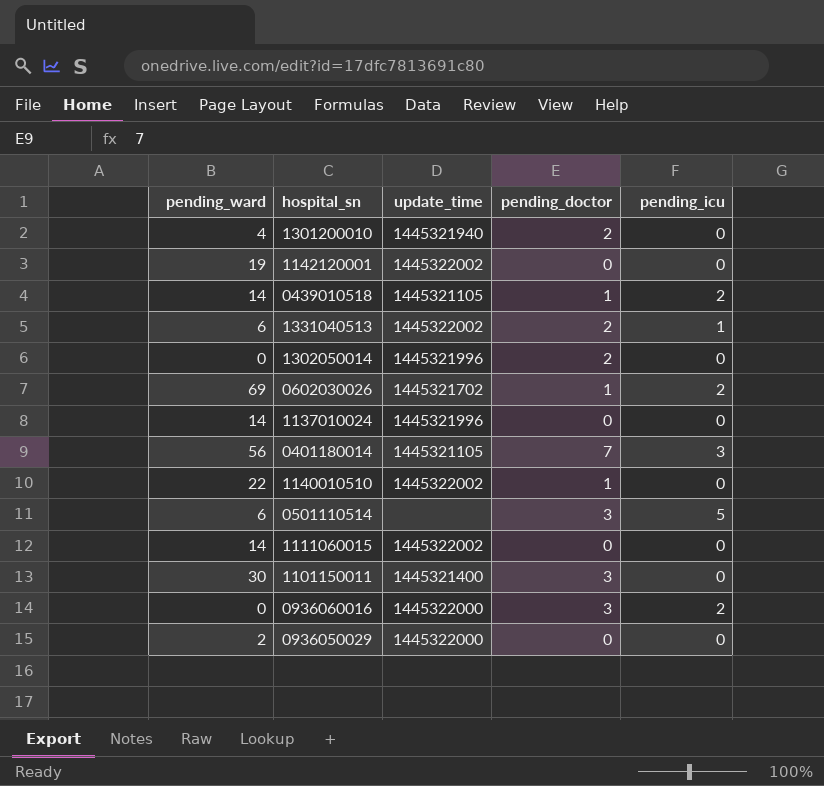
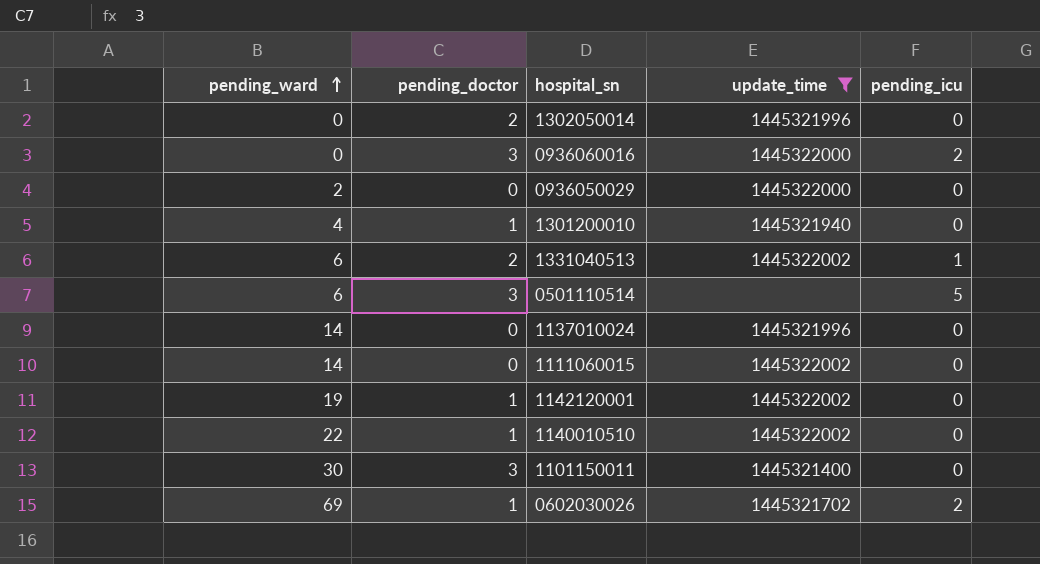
filter: none -> update_time != 1445321105
row order: none -> pending_ward ascending
column pending_doctor | position: 4 -> 2
1301200010 | pending_doctor: 2 -> 1
1142120001 | pending_doctor: 0 -> 1

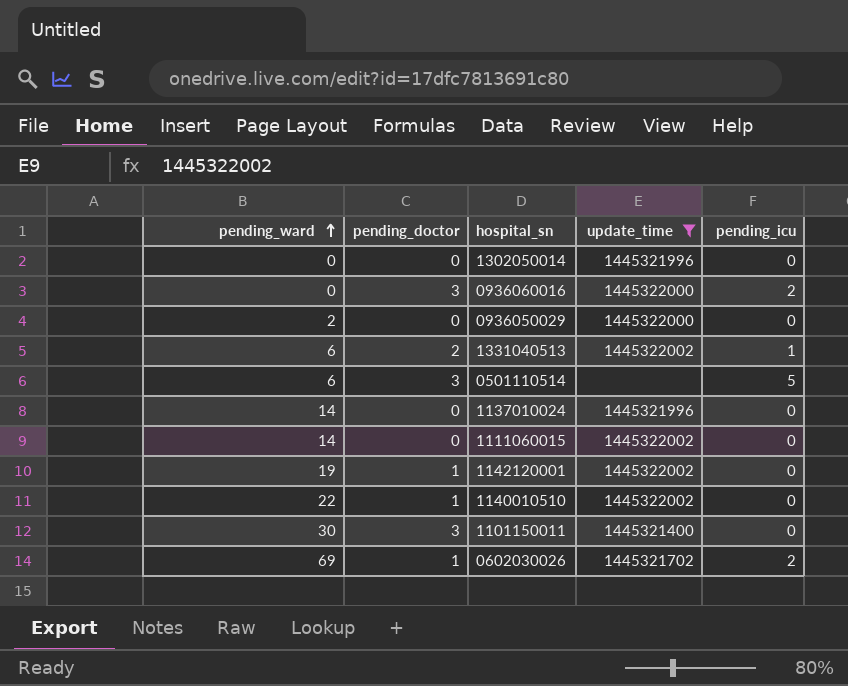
row 1301200010: 4 | 1 | 1445321940 | 0 -> none
1302050014 | pending_doctor: 2 -> 0

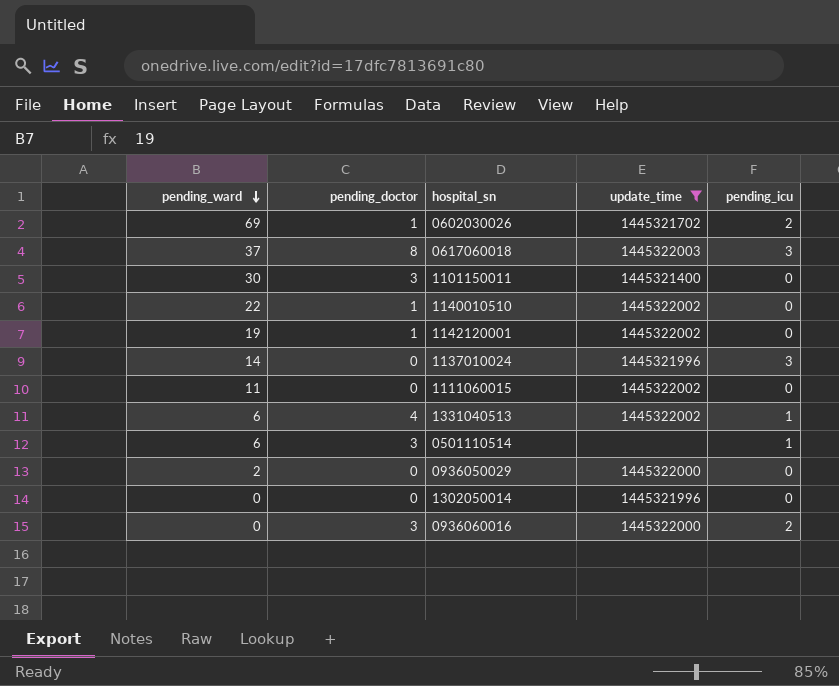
row order: pending_ward ascending -> pending_ward descending
row 0617060018: none -> 37 | 8 | 1445322003 | 3
1137010024 | pending_icu: 0 -> 3
1111060015 | pending_ward: 14 -> 11
1331040513 | pending_doctor: 2 -> 4
0501110514 | pending_icu: 5 -> 1

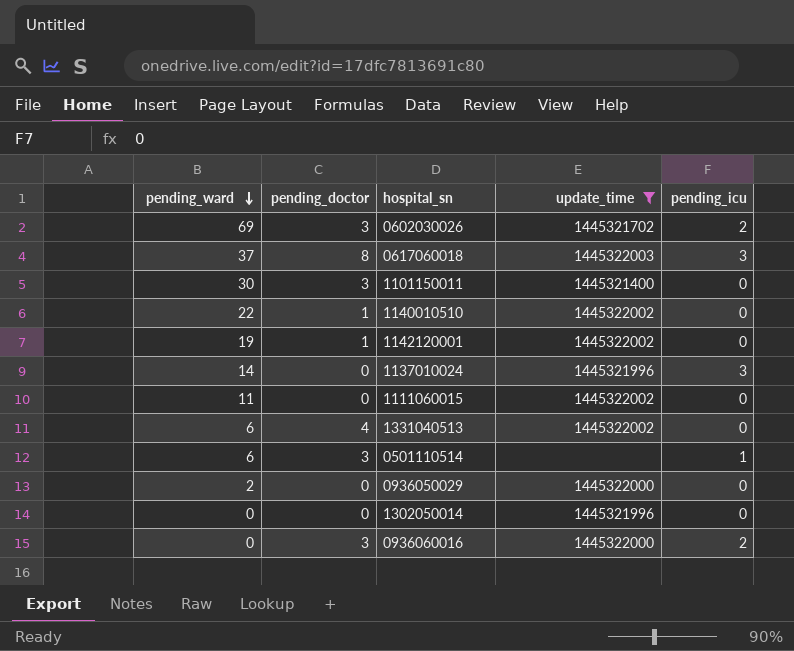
0602030026 | pending_doctor: 1 -> 3
1331040513 | pending_icu: 1 -> 0

